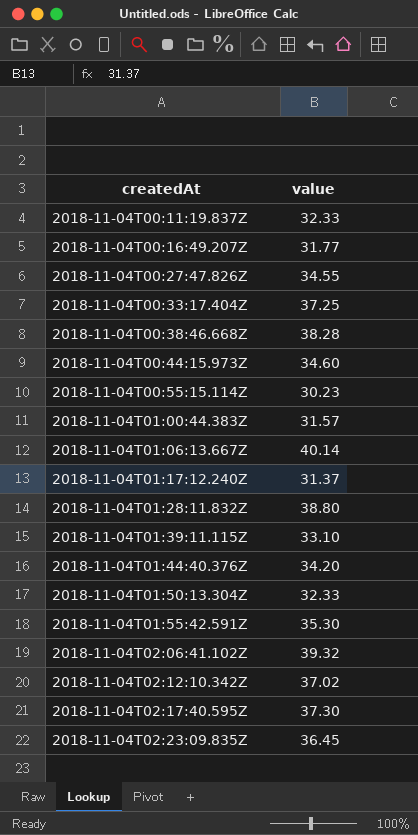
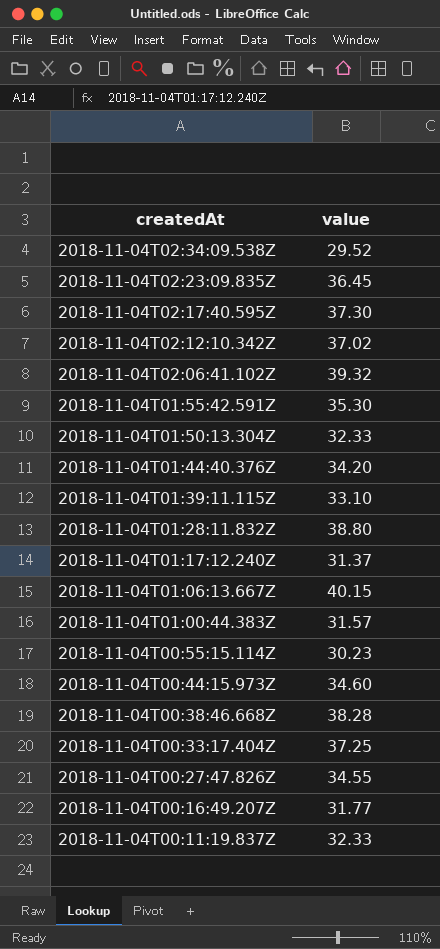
row order: createdAt ascending -> createdAt descending
row 2018-11-04T02:34:09.538Z: none -> 29.52
2018-11-04T01:06:13.667Z | value: 40.14 -> 40.15

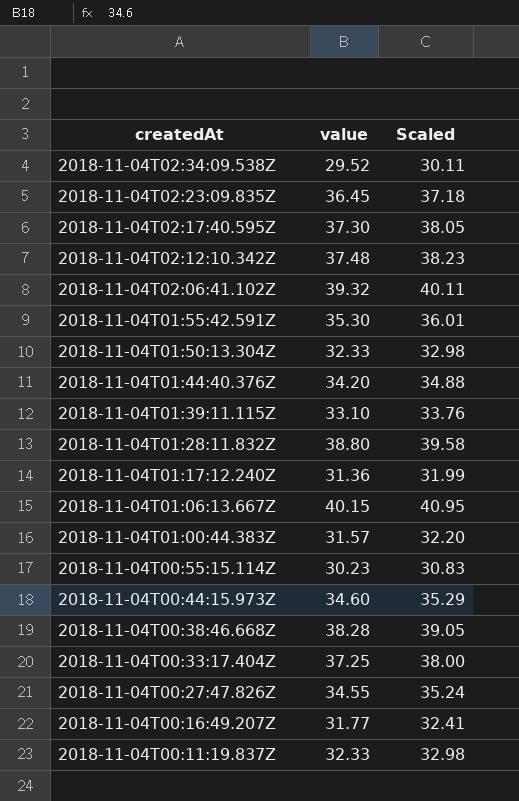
column Scaled | formula: none -> [value] * 1.02
2018-11-04T02:12:10.342Z | value: 37.02 -> 37.48
2018-11-04T01:17:12.240Z | value: 31.37 -> 31.36

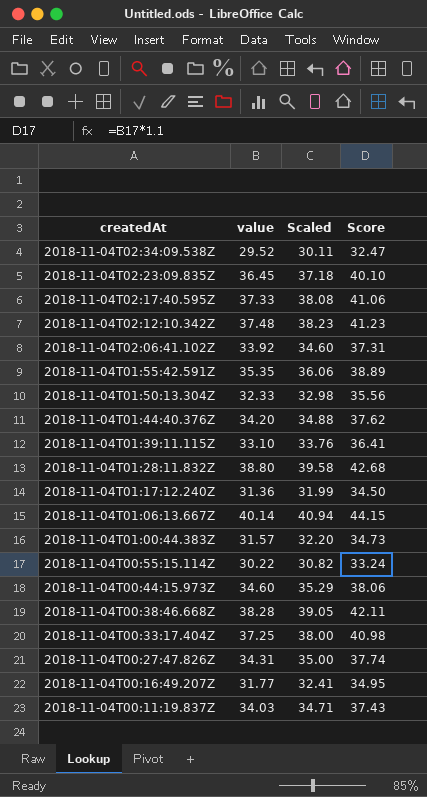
column Score | formula: none -> [value] * 1.1
2018-11-04T02:17:40.595Z | value: 37.30 -> 37.33
2018-11-04T02:17:40.595Z | Scaled: 38.05 -> 38.08
2018-11-04T02:06:41.102Z | value: 39.32 -> 33.92
2018-11-04T02:06:41.102Z | Scaled: 40.11 -> 34.60
2018-11-04T01:55:42.591Z | value: 35.30 -> 35.35
2018-11-04T01:55:42.591Z | Scaled: 36.01 -> 36.06
2018-11-04T01:06:13.667Z | value: 40.15 -> 40.14
2018-11-04T01:06:13.667Z | Scaled: 40.95 -> 40.94
2018-11-04T00:55:15.114Z | value: 30.23 -> 30.22
2018-11-04T00:55:15.114Z | Scaled: 30.83 -> 30.82
2018-11-04T00:27:47.826Z | value: 34.55 -> 34.31
2018-11-04T00:27:47.826Z | Scaled: 35.24 -> 35.00
2018-11-04T00:11:19.837Z | value: 32.33 -> 34.03
2018-11-04T00:11:19.837Z | Scaled: 32.98 -> 34.71

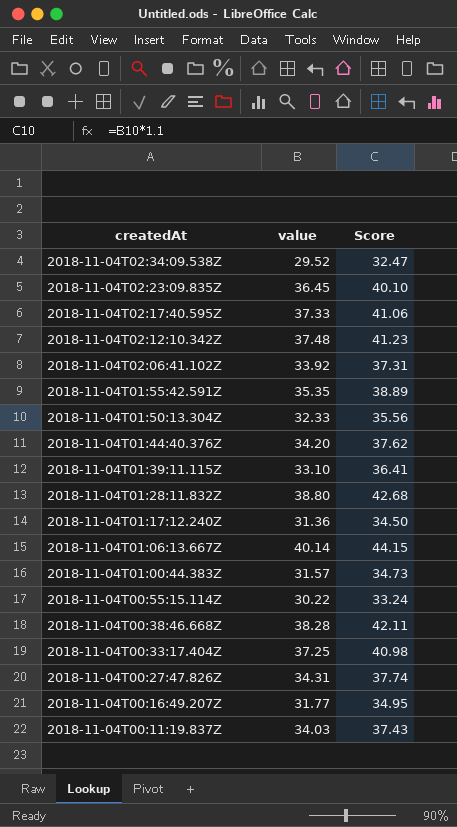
column Scaled | formula: [value] * 1.02 -> none
row 2018-11-04T00:44:15.973Z: 34.60 | 35.29 | 38.06 -> none

